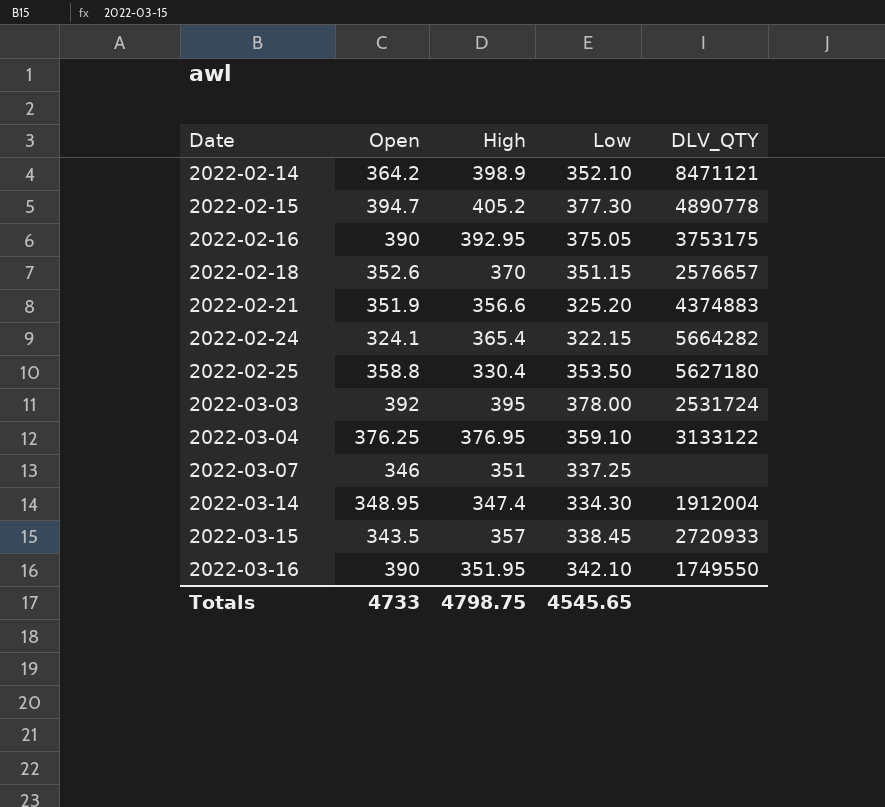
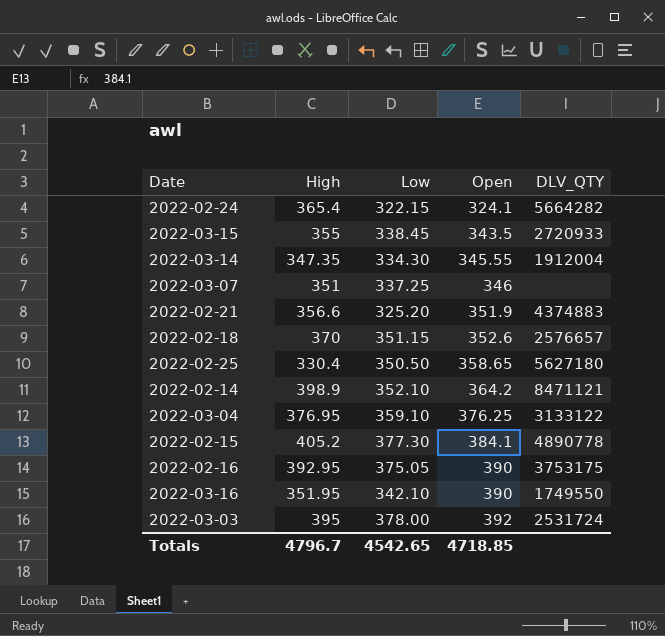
row order: Date ascending -> Open ascending
column Open | position: 2 -> 4
2022-03-15 | High: 357 -> 355
2022-03-14 | High: 347.4 -> 347.35
2022-03-14 | Open: 348.95 -> 345.55
2022-02-25 | Low: 353.50 -> 350.50
2022-02-25 | Open: 358.8 -> 358.65
2022-02-15 | Open: 394.7 -> 384.1
Totals | High: 4798.75 -> 4796.7
Totals | Low: 4545.65 -> 4542.65
Totals | Open: 4733 -> 4718.85

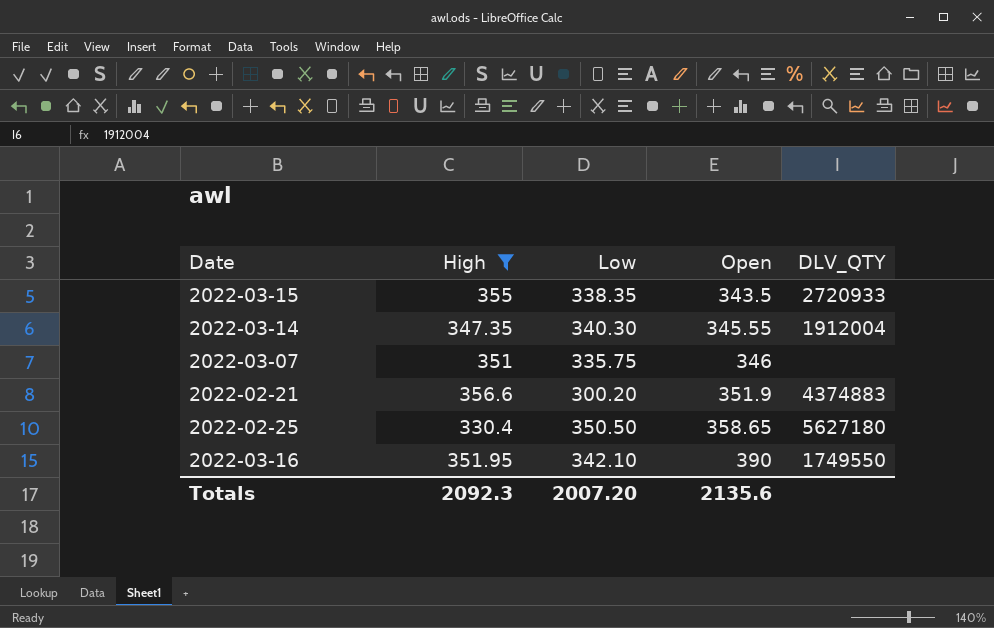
filter: none -> High <= 356.6
2022-03-15 | Low: 338.45 -> 338.35
2022-03-14 | Low: 334.30 -> 340.30
2022-03-07 | Low: 337.25 -> 335.75
2022-02-21 | Low: 325.20 -> 300.20
Totals | High: 4796.7 -> 2092.3
Totals | Low: 4542.65 -> 2007.20
Totals | Open: 4718.85 -> 2135.6

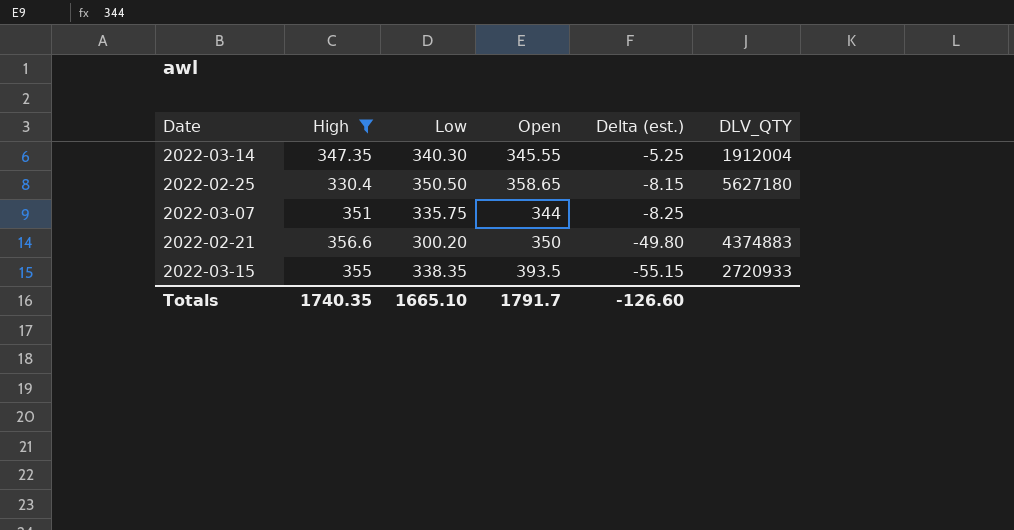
row order: Open ascending -> Delta (est.) descending
column Delta (est.) | formula: none -> [Low] - [Open]
row 2022-03-16: 351.95 | 342.10 | 390 | 1749550 -> none
2022-03-07 | Open: 346 -> 344
2022-02-21 | Open: 351.9 -> 350
2022-03-15 | Open: 343.5 -> 393.5
Totals | High: 2092.3 -> 1740.35
Totals | Low: 2007.20 -> 1665.10
Totals | Open: 2135.6 -> 1791.7

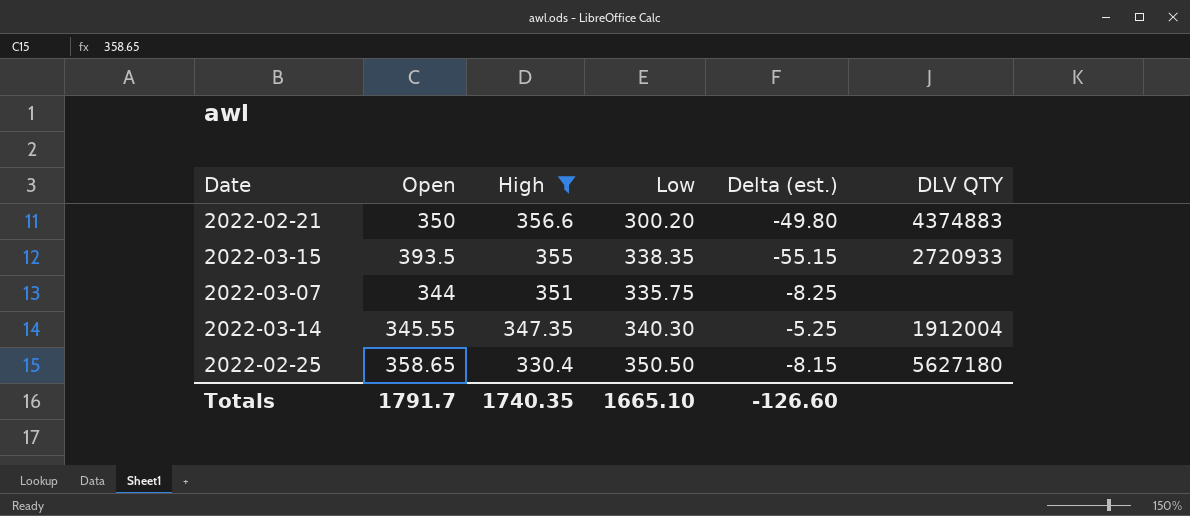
row order: Delta (est.) descending -> High descending
column Open | position: 4 -> 2
column name: DLV_QTY -> DLV QTY

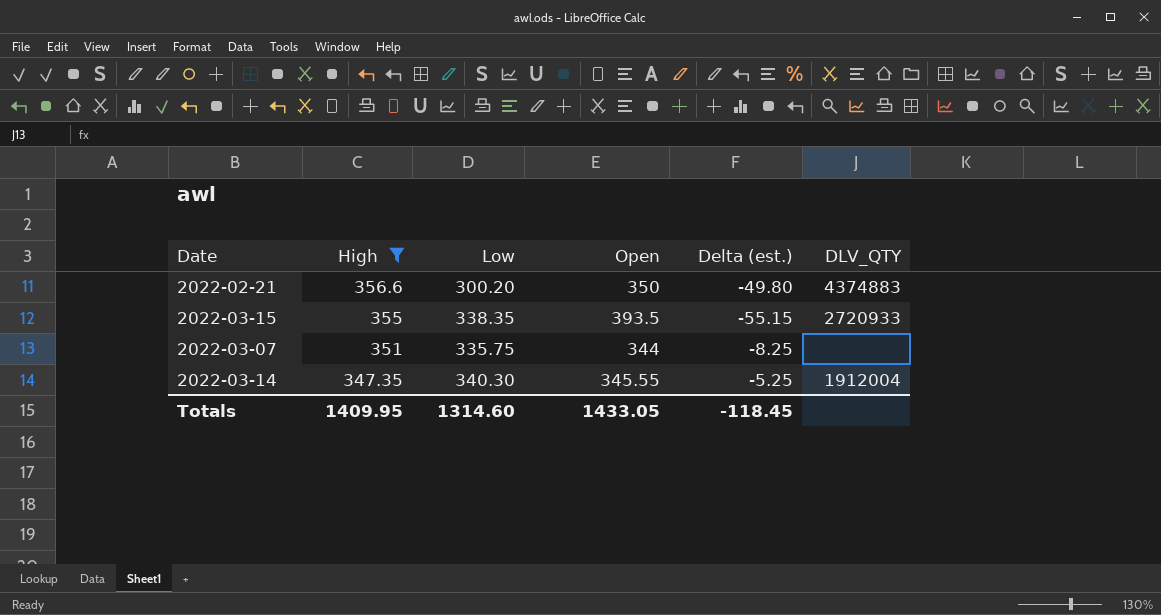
column Open | position: 2 -> 4
column name: DLV QTY -> DLV_QTY
row 2022-02-25: 358.65 | 330.4 | 350.50 | -8.15 | 5627180 -> none
Totals | High: 1740.35 -> 1409.95
Totals | Low: 1665.10 -> 1314.60
Totals | Open: 1791.7 -> 1433.05
Totals | Delta (est.): -126.60 -> -118.45

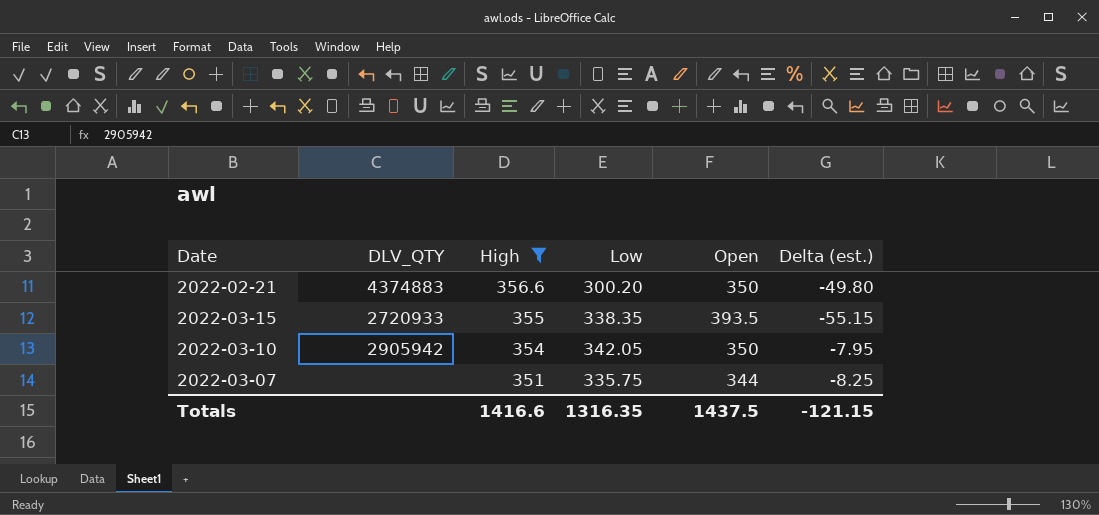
column DLV_QTY | position: 6 -> 2
row 2022-03-14: 347.35 | 340.30 | 345.55 | -5.25 | 1912004 -> none
row 2022-03-10: none -> 2905942 | 354 | 342.05 | 350 | -7.95
Totals | High: 1409.95 -> 1416.6
Totals | Low: 1314.60 -> 1316.35
Totals | Open: 1433.05 -> 1437.5
Totals | Delta (est.): -118.45 -> -121.15

